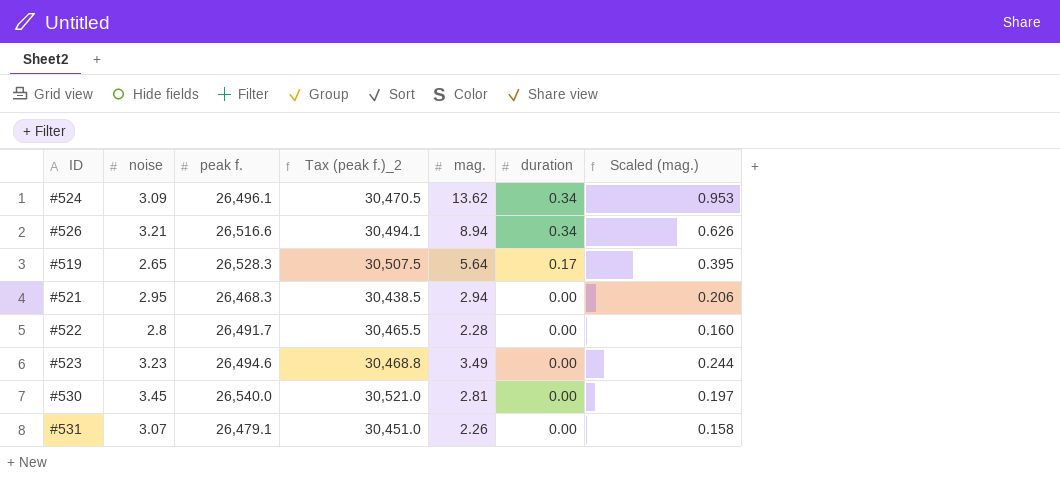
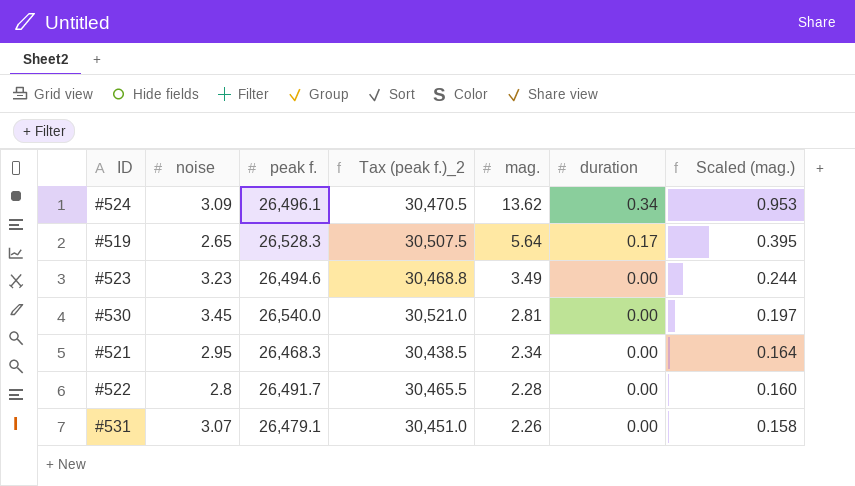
row order: duration descending -> mag. descending
row #526: 3.21 | 26,516.6 | 30,494.1 | 8.94 | 0.34 | 0.626 -> none
#521 | mag.: 2.94 -> 2.34
#521 | Scaled (mag.): 0.206 -> 0.164

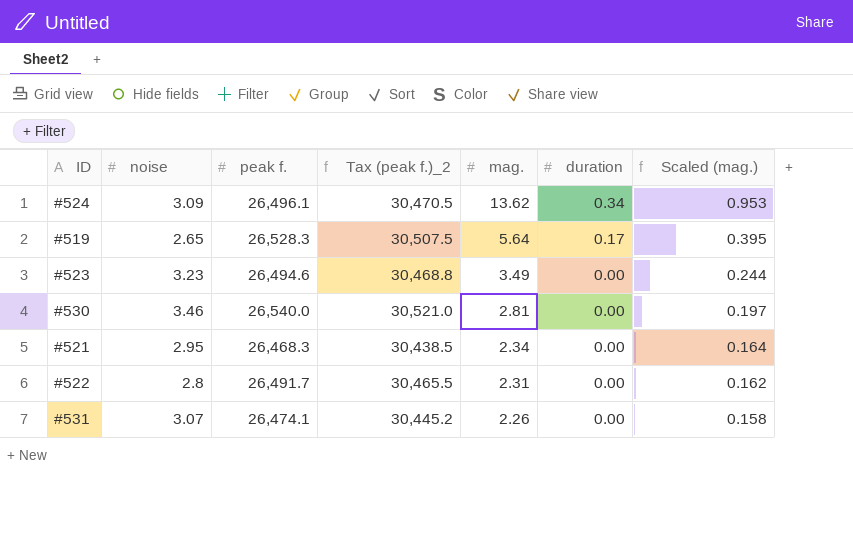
#530 | noise: 3.45 -> 3.46
#522 | mag.: 2.28 -> 2.31
#522 | Scaled (mag.): 0.160 -> 0.162
#531 | peak f.: 26,479.1 -> 26,474.1
#531 | Tax (peak f.)_2: 30,451.0 -> 30,445.2

